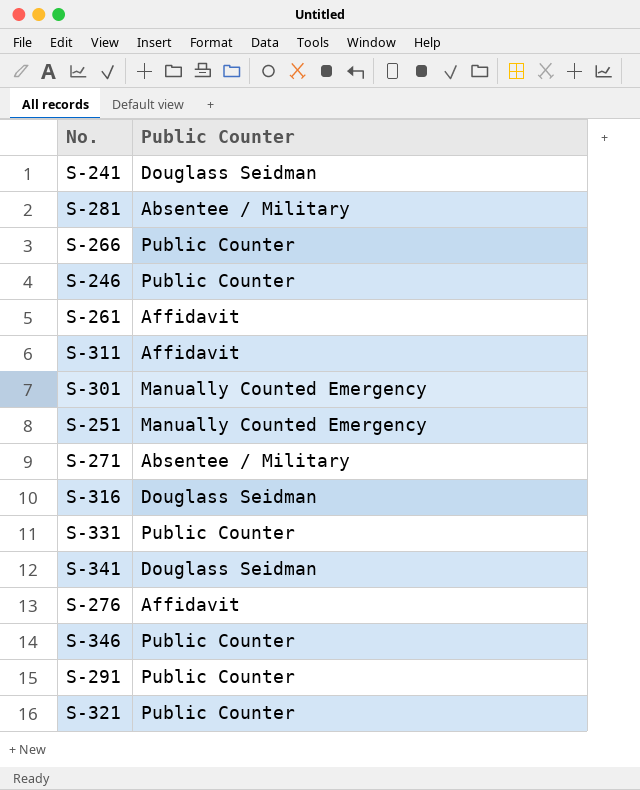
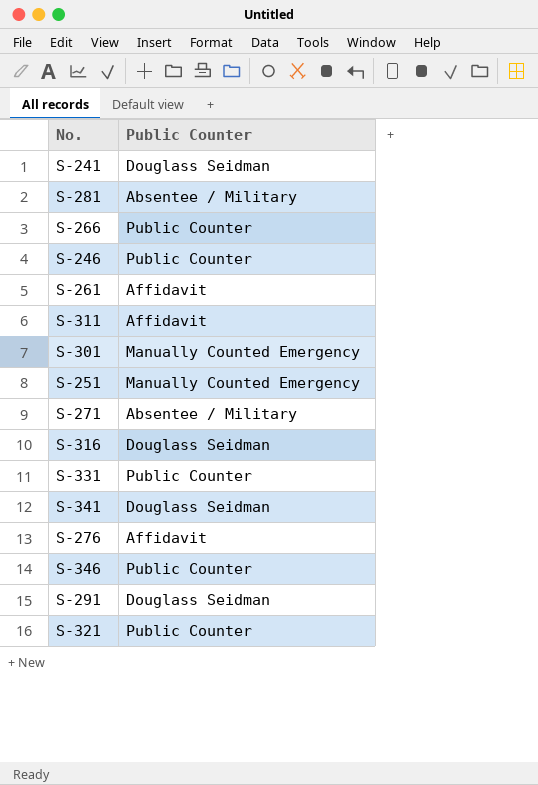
S-291 | Public Counter: Public Counter -> Douglass Seidman

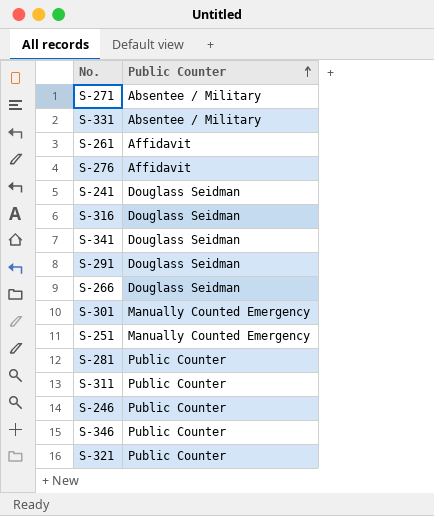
row order: none -> Public Counter ascending
S-331 | Public Counter: Public Counter -> Absentee / Military
S-266 | Public Counter: Public Counter -> Douglass Seidman
S-281 | Public Counter: Absentee / Military -> Public Counter
S-311 | Public Counter: Affidavit -> Public Counter

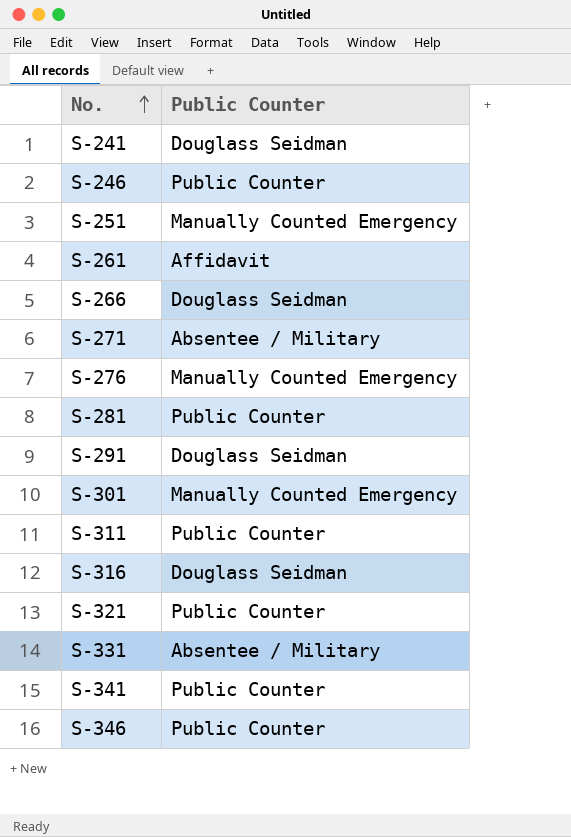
row order: Public Counter ascending -> No. ascending
S-276 | Public Counter: Affidavit -> Manually Counted Emergency
S-341 | Public Counter: Douglass Seidman -> Public Counter

